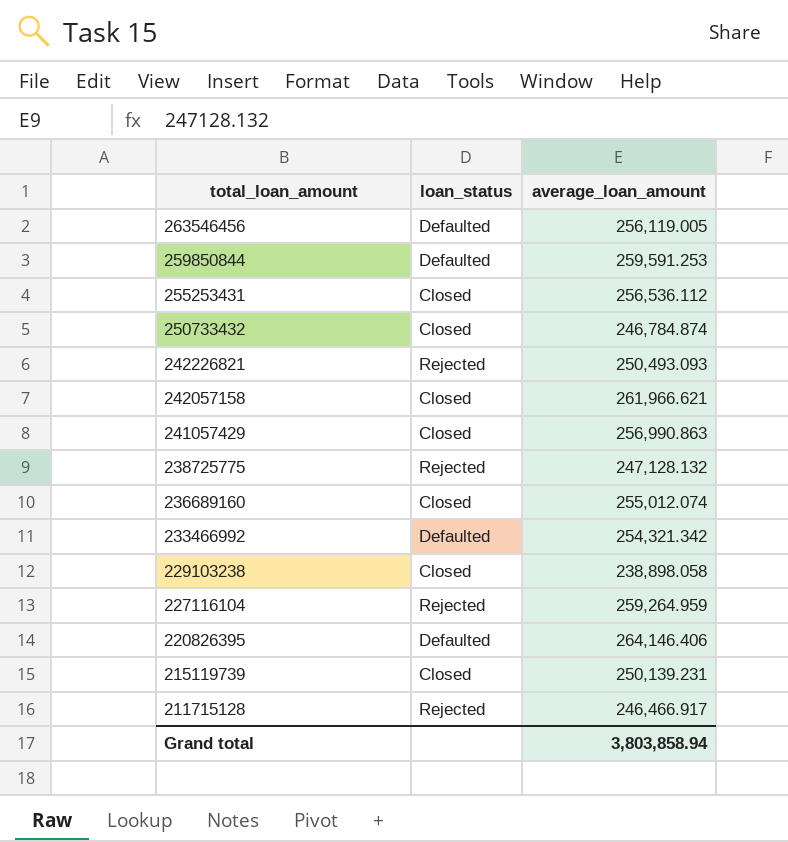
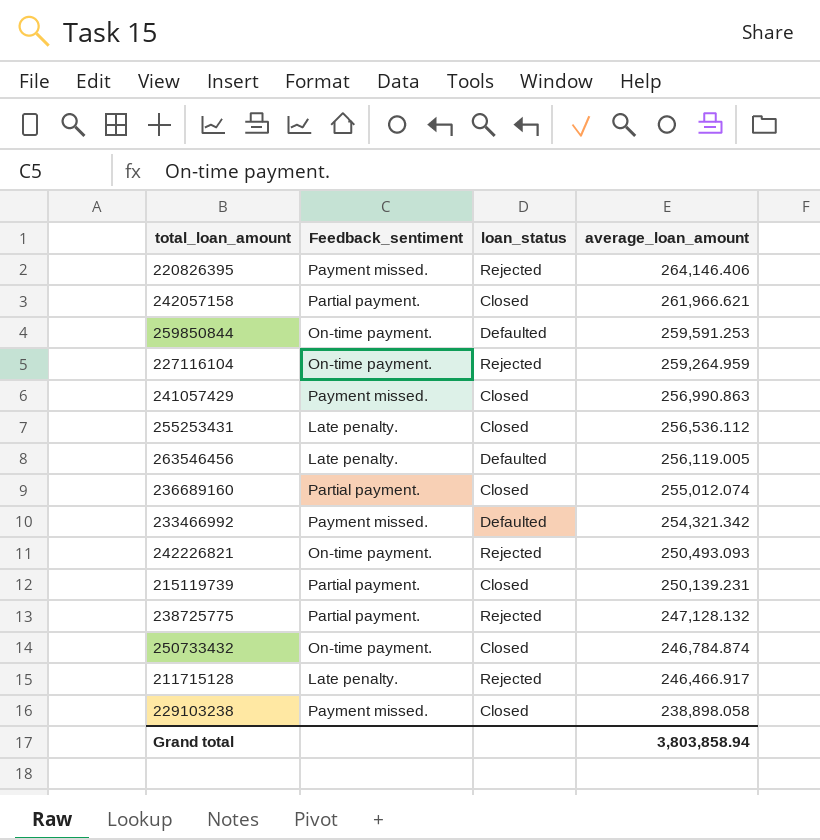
row order: total_loan_amount descending -> average_loan_amount descending
column Feedback_sentiment | position: none -> 2
220826395 | loan_status: Defaulted -> Rejected

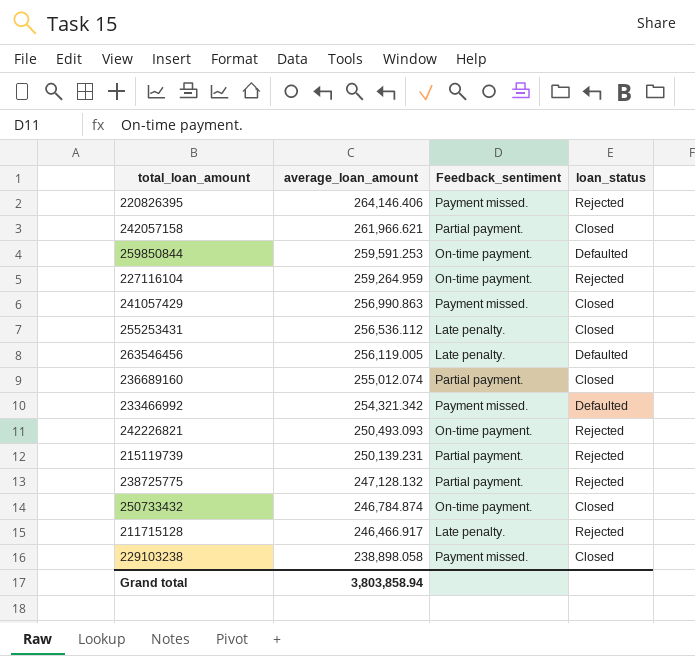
column average_loan_amount | position: 4 -> 2
215119739 | loan_status: Closed -> Rejected

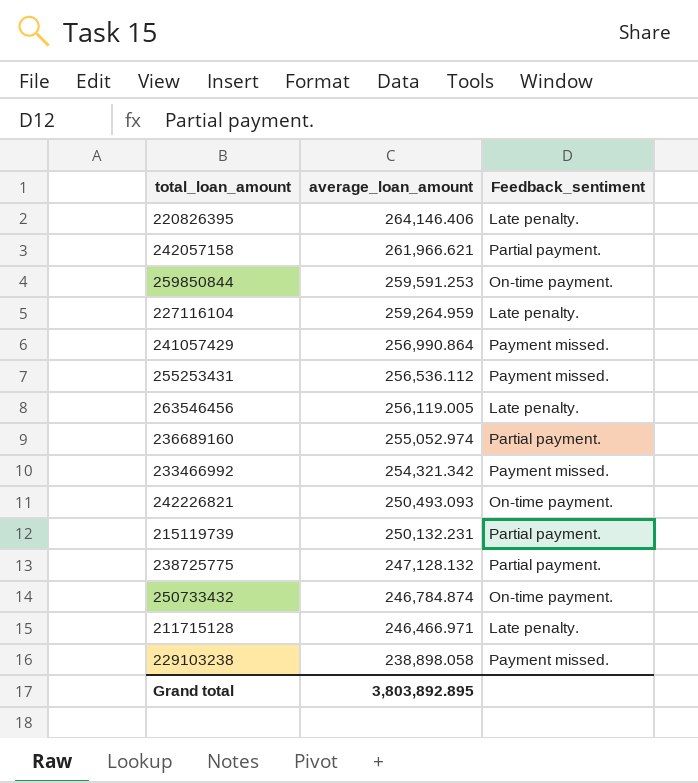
column loan_status | position: 4 -> none
220826395 | Feedback_sentiment: Payment missed. -> Late penalty.
227116104 | Feedback_sentiment: On-time payment. -> Late penalty.
241057429 | average_loan_amount: 256,990.863 -> 256,990.864
255253431 | Feedback_sentiment: Late penalty. -> Payment missed.
236689160 | average_loan_amount: 255,012.074 -> 255,052.974
215119739 | average_loan_amount: 250,139.231 -> 250,132.231
211715128 | average_loan_amount: 246,466.917 -> 246,466.971
Grand total | average_loan_amount: 3,803,858.94 -> 3,803,892.895

